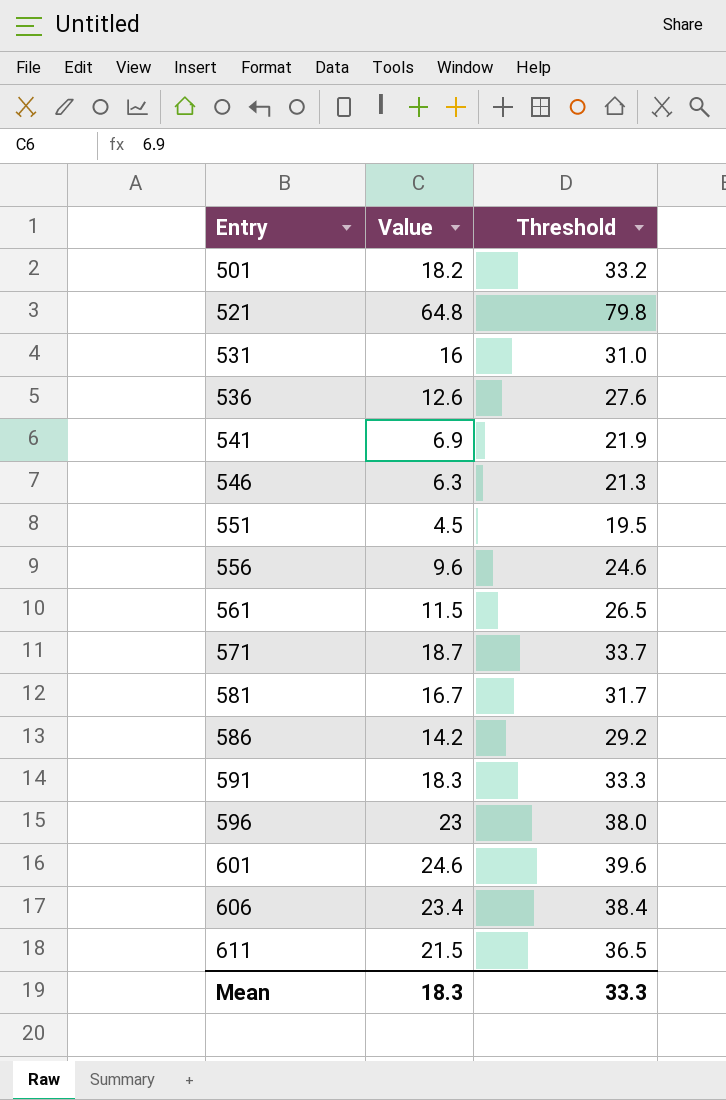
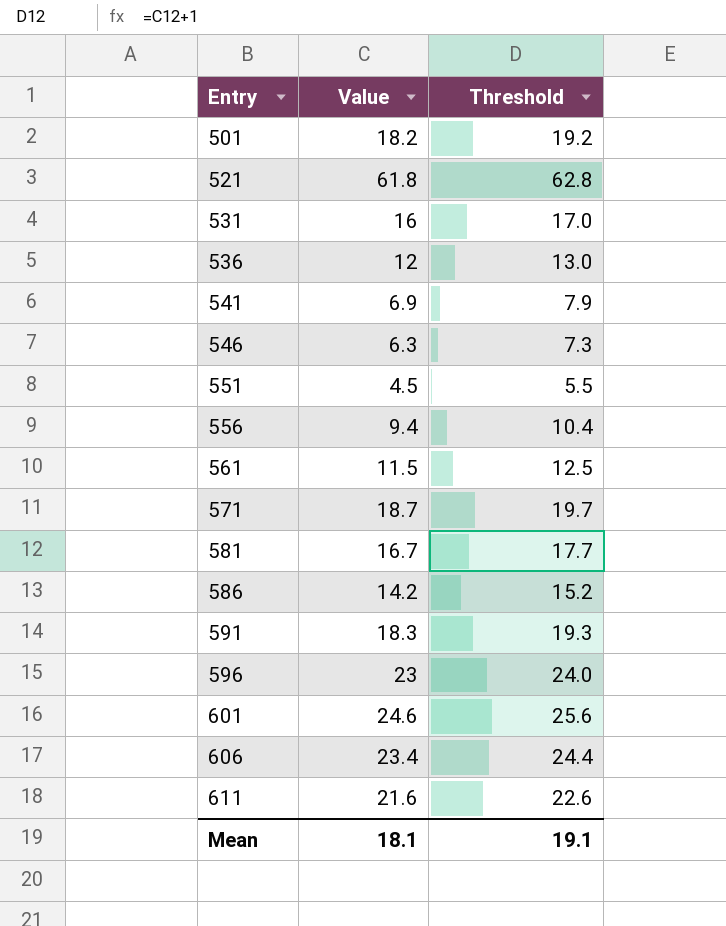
column Threshold | formula: [Value] + 15 -> [Value] + 1
521 | Value: 64.8 -> 61.8
536 | Value: 12.6 -> 12
556 | Value: 9.6 -> 9.4
611 | Value: 21.5 -> 21.6
Mean | Value: 18.3 -> 18.1
Mean | Threshold: 33.3 -> 19.1

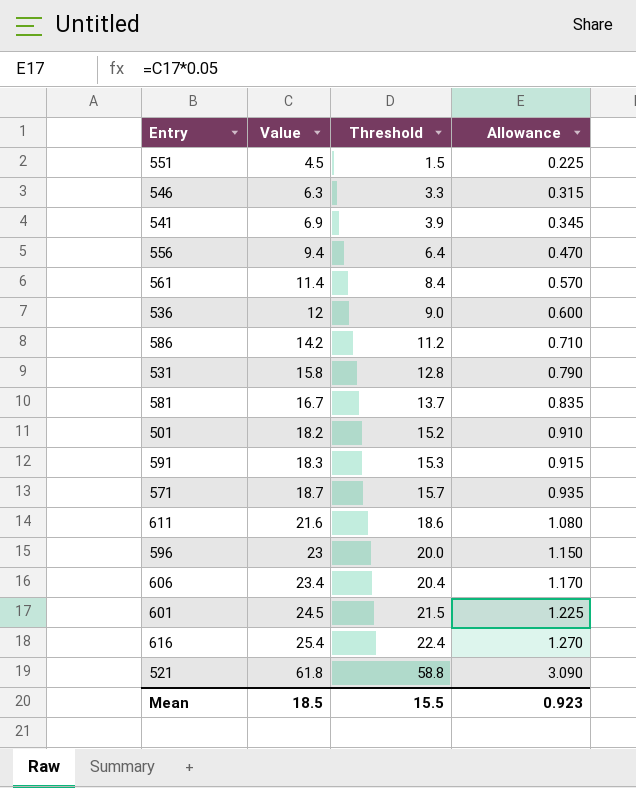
row order: Entry ascending -> Value ascending
column Threshold | formula: [Value] + 1 -> [Value] - 3
column Allowance | formula: none -> [Value] * 0.05
561 | Value: 11.5 -> 11.4
531 | Value: 16 -> 15.8
601 | Value: 24.6 -> 24.5
row 616: none -> 25.4 | 22.4 | 1.270
Mean | Value: 18.1 -> 18.5
Mean | Threshold: 19.1 -> 15.5

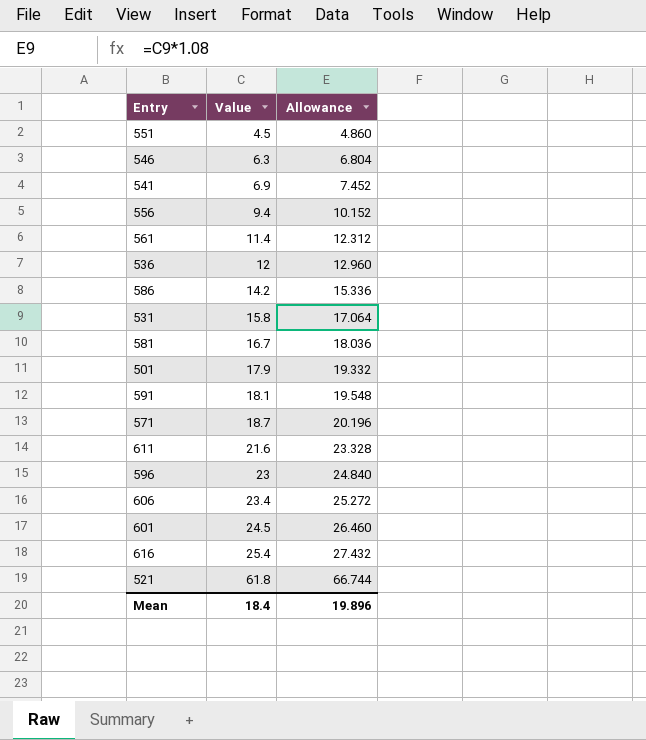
column Threshold | formula: [Value] - 3 -> none
column Allowance | formula: [Value] * 0.05 -> [Value] * 1.08
501 | Value: 18.2 -> 17.9
591 | Value: 18.3 -> 18.1
Mean | Value: 18.5 -> 18.4
Mean | Allowance: 0.923 -> 19.896

